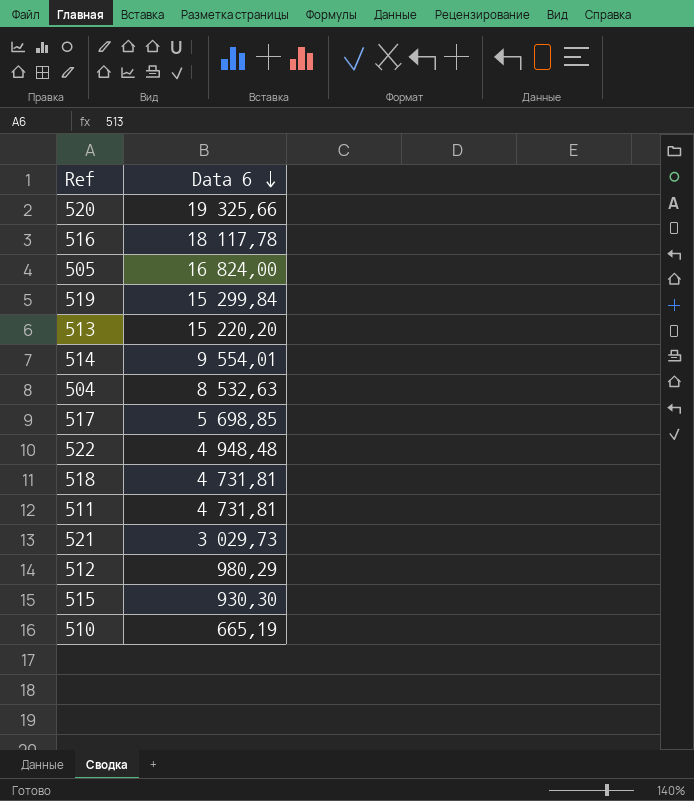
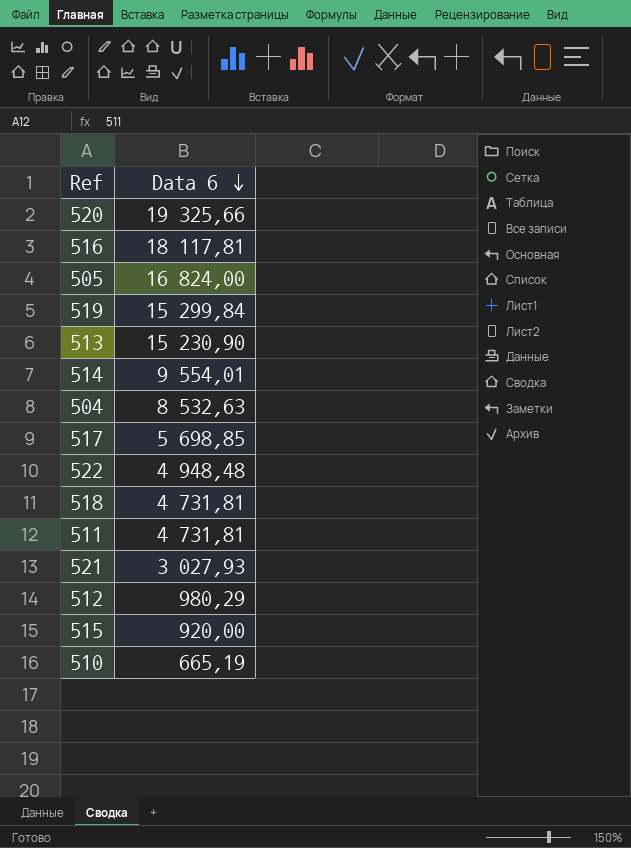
516 | Data 6: 18 117,78 -> 18 117,81
513 | Data 6: 15 220,20 -> 15 230,90
521 | Data 6: 3 029,73 -> 3 027,93
515 | Data 6: 930,30 -> 920,00

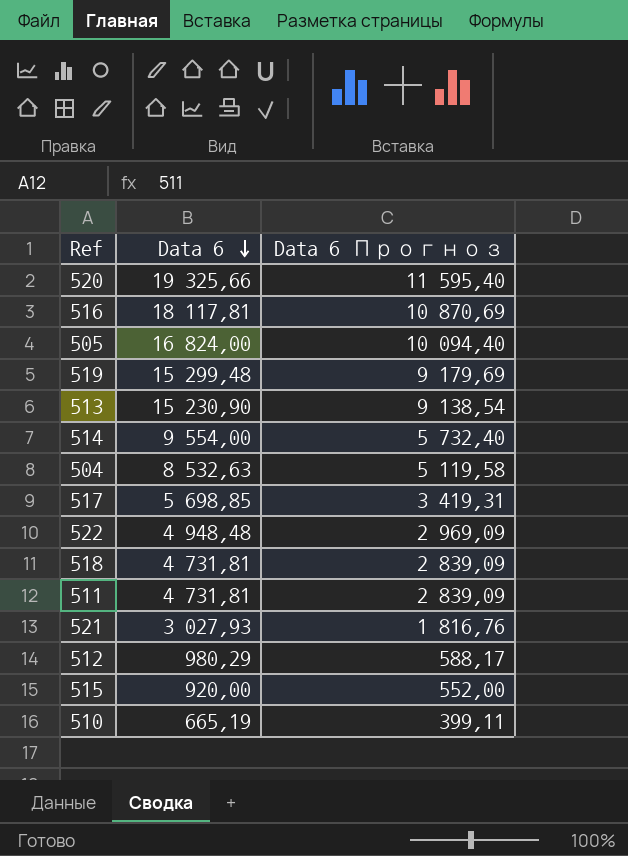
column Data 6 Прогноз | formula: none -> [Data 6] * 0,6
519 | Data 6: 15 299,84 -> 15 299,48
514 | Data 6: 9 554,01 -> 9 554,00

